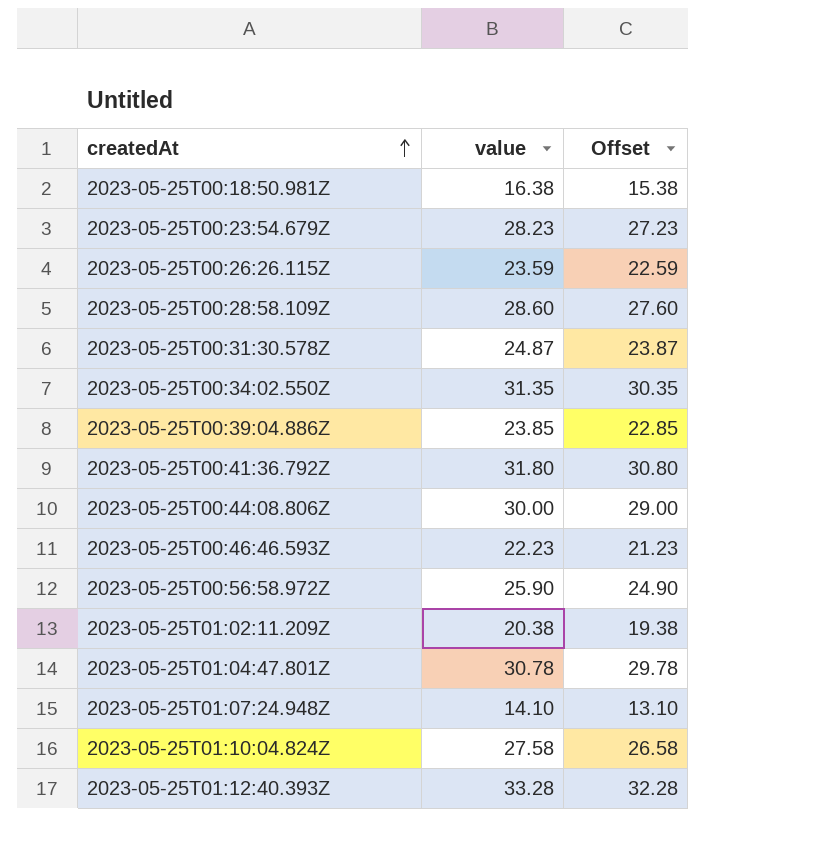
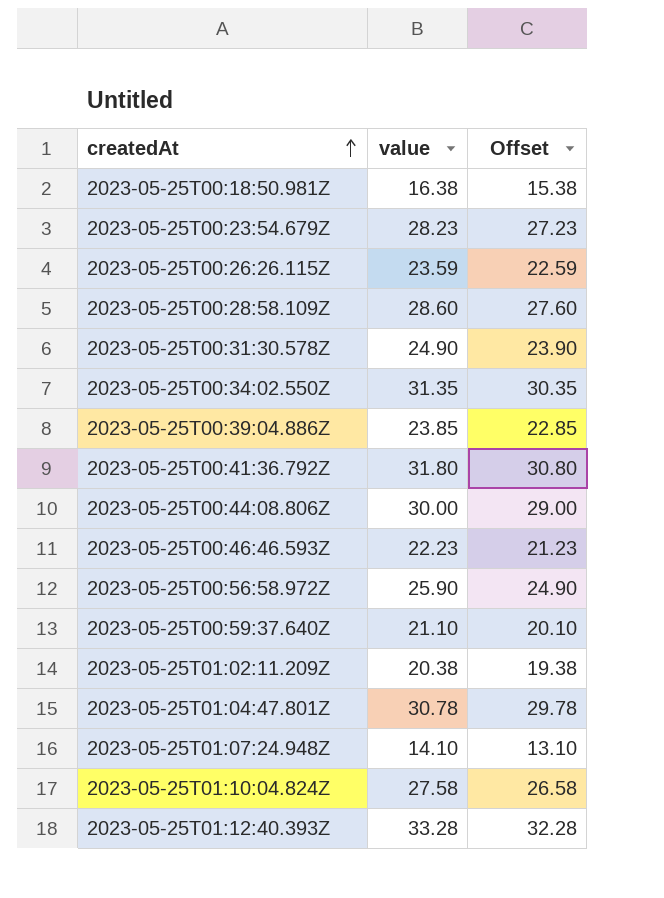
2023-05-25T00:31:30.578Z | value: 24.87 -> 24.90
2023-05-25T00:31:30.578Z | Offset: 23.87 -> 23.90
row 2023-05-25T00:59:37.640Z: none -> 21.10 | 20.10

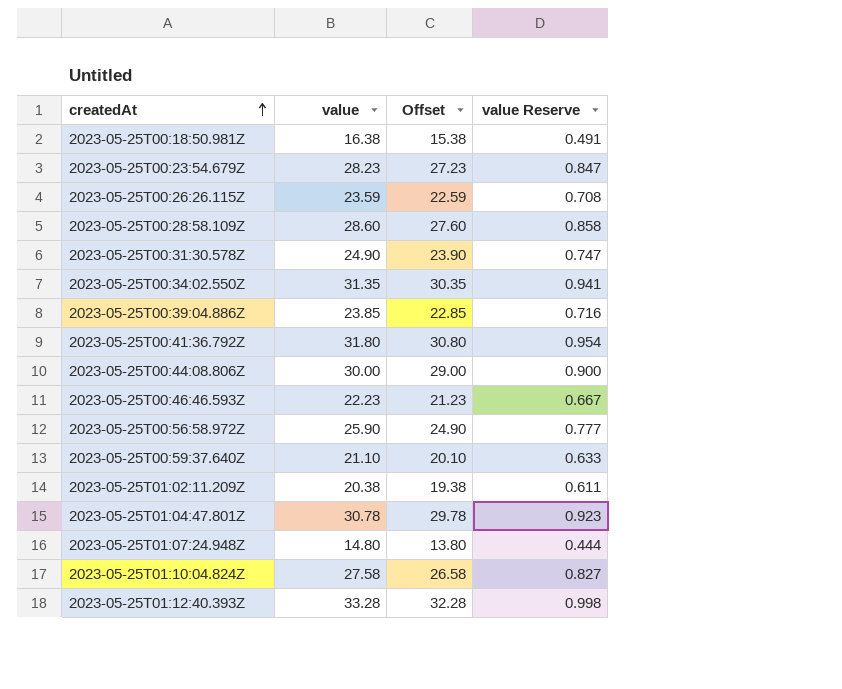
column value Reserve | formula: none -> [value] * 0.03
2023-05-25T01:07:24.948Z | value: 14.10 -> 14.80
2023-05-25T01:07:24.948Z | Offset: 13.10 -> 13.80

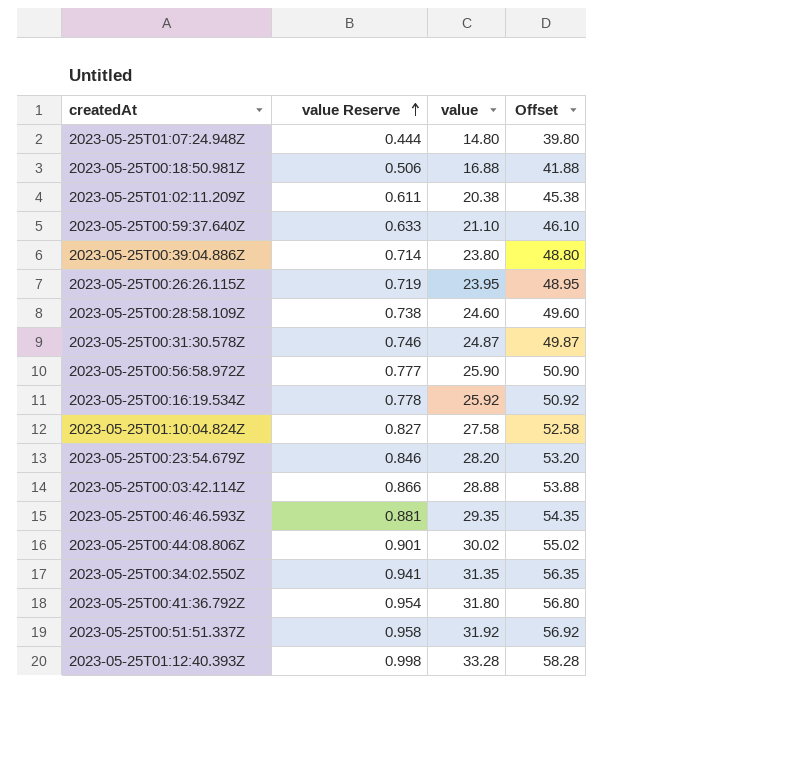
row order: createdAt ascending -> value Reserve ascending
column value Reserve | position: 4 -> 2
column Offset | formula: [value] - 1 -> [value] + 25
row 2023-05-25T01:04:47.801Z: 30.78 | 29.78 | 0.923 -> none
2023-05-25T00:18:50.981Z | value Reserve: 0.491 -> 0.506
2023-05-25T00:18:50.981Z | value: 16.38 -> 16.88
2023-05-25T00:39:04.886Z | value Reserve: 0.716 -> 0.714
2023-05-25T00:39:04.886Z | value: 23.85 -> 23.80
2023-05-25T00:26:26.115Z | value Reserve: 0.708 -> 0.719
2023-05-25T00:26:26.115Z | value: 23.59 -> 23.95
2023-05-25T00:28:58.109Z | value Reserve: 0.858 -> 0.738
2023-05-25T00:28:58.109Z | value: 28.60 -> 24.60
2023-05-25T00:31:30.578Z | value Reserve: 0.747 -> 0.746
2023-05-25T00:31:30.578Z | value: 24.90 -> 24.87
row 2023-05-25T00:16:19.534Z: none -> 0.778 | 25.92 | 50.92
2023-05-25T00:23:54.679Z | value Reserve: 0.847 -> 0.846
2023-05-25T00:23:54.679Z | value: 28.23 -> 28.20
row 2023-05-25T00:03:42.114Z: none -> 0.866 | 28.88 | 53.88
2023-05-25T00:46:46.593Z | value Reserve: 0.667 -> 0.881
2023-05-25T00:46:46.593Z | value: 22.23 -> 29.35
2023-05-25T00:44:08.806Z | value Reserve: 0.900 -> 0.901
2023-05-25T00:44:08.806Z | value: 30.00 -> 30.02
row 2023-05-25T00:51:51.337Z: none -> 0.958 | 31.92 | 56.92

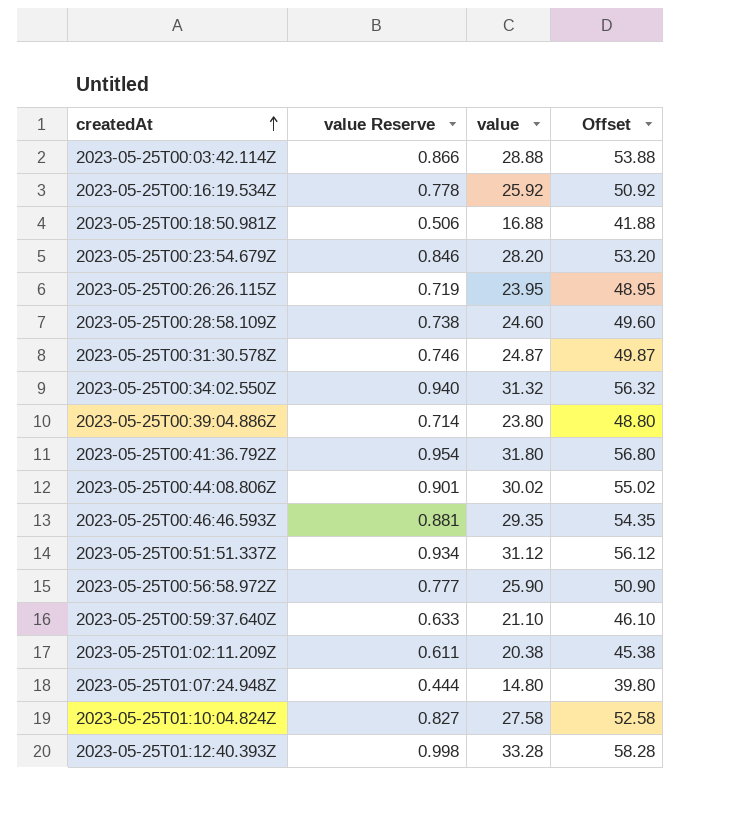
row order: value Reserve ascending -> createdAt ascending
2023-05-25T00:34:02.550Z | value Reserve: 0.941 -> 0.940
2023-05-25T00:34:02.550Z | value: 31.35 -> 31.32
2023-05-25T00:34:02.550Z | Offset: 56.35 -> 56.32
2023-05-25T00:51:51.337Z | value Reserve: 0.958 -> 0.934
2023-05-25T00:51:51.337Z | value: 31.92 -> 31.12
2023-05-25T00:51:51.337Z | Offset: 56.92 -> 56.12

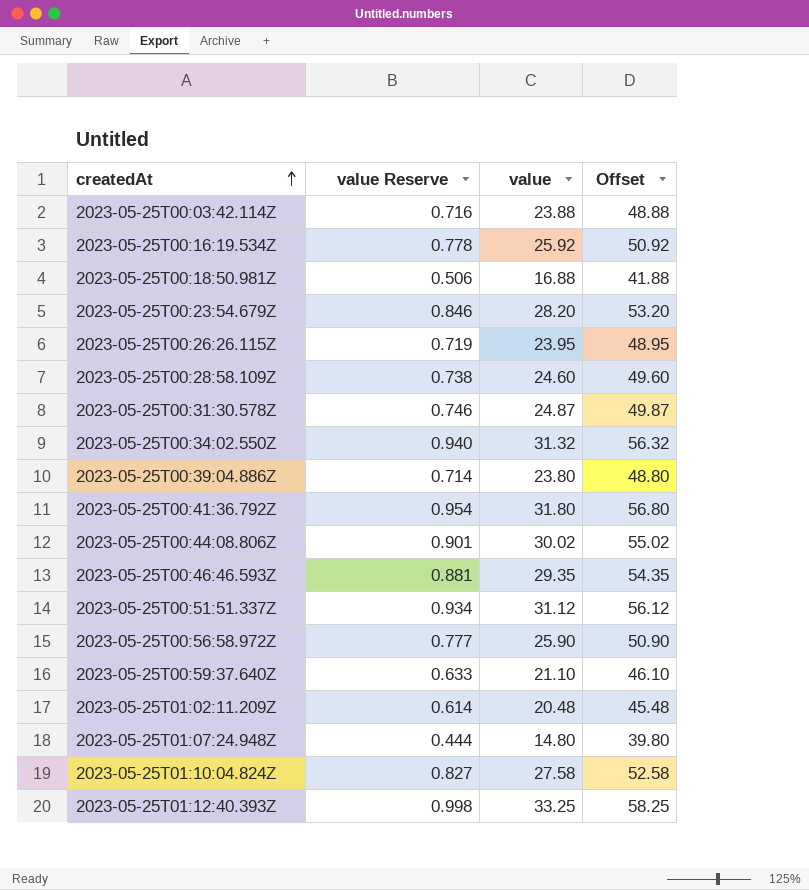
2023-05-25T00:03:42.114Z | value Reserve: 0.866 -> 0.716
2023-05-25T00:03:42.114Z | value: 28.88 -> 23.88
2023-05-25T00:03:42.114Z | Offset: 53.88 -> 48.88
2023-05-25T01:02:11.209Z | value Reserve: 0.611 -> 0.614
2023-05-25T01:02:11.209Z | value: 20.38 -> 20.48
2023-05-25T01:02:11.209Z | Offset: 45.38 -> 45.48
2023-05-25T01:12:40.393Z | value: 33.28 -> 33.25
2023-05-25T01:12:40.393Z | Offset: 58.28 -> 58.25

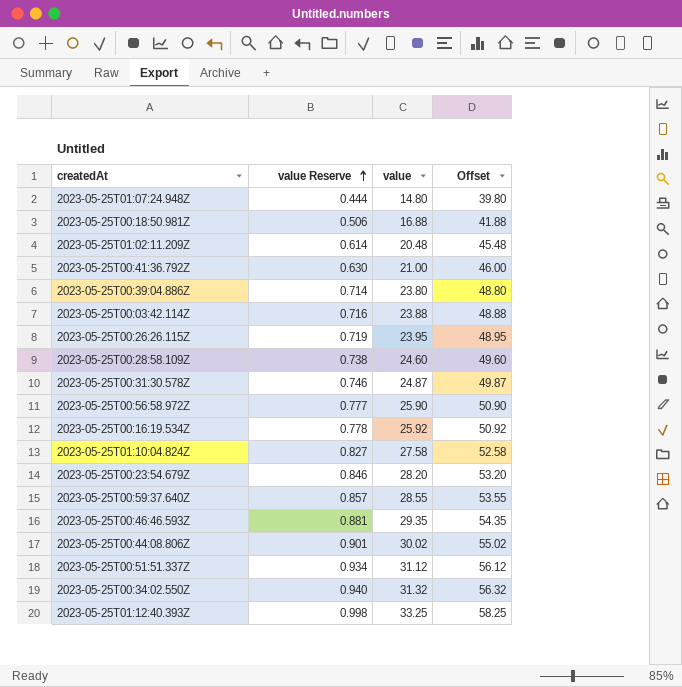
row order: createdAt ascending -> value Reserve ascending
2023-05-25T00:41:36.792Z | value Reserve: 0.954 -> 0.630
2023-05-25T00:41:36.792Z | value: 31.80 -> 21.00
2023-05-25T00:41:36.792Z | Offset: 56.80 -> 46.00
2023-05-25T00:59:37.640Z | value Reserve: 0.633 -> 0.857
2023-05-25T00:59:37.640Z | value: 21.10 -> 28.55
2023-05-25T00:59:37.640Z | Offset: 46.10 -> 53.55

